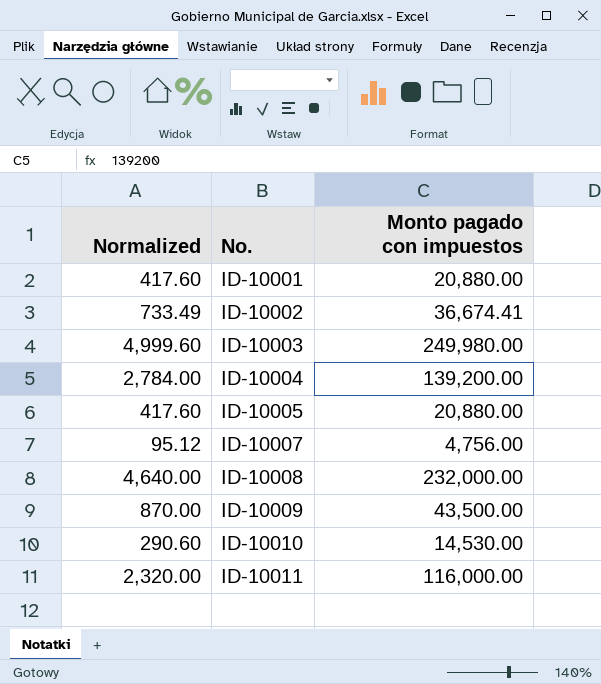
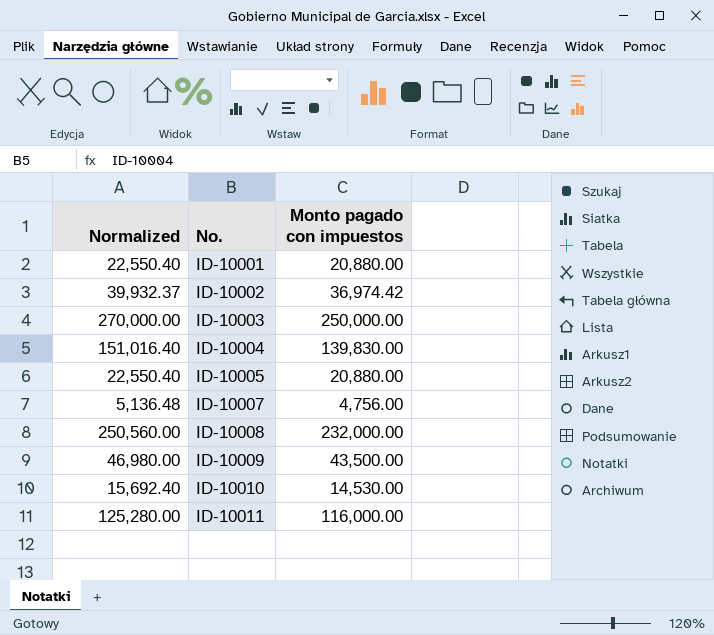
column Normalized | formula: [Monto pagado con impuestos] * 0.02 -> [Monto pagado con impuestos] * 1.08
ID-10002 | Monto pagado con impuestos: 36,674.41 -> 36,974.42
ID-10003 | Monto pagado con impuestos: 249,980.00 -> 250,000.00
ID-10004 | Monto pagado con impuestos: 139,200.00 -> 139,830.00

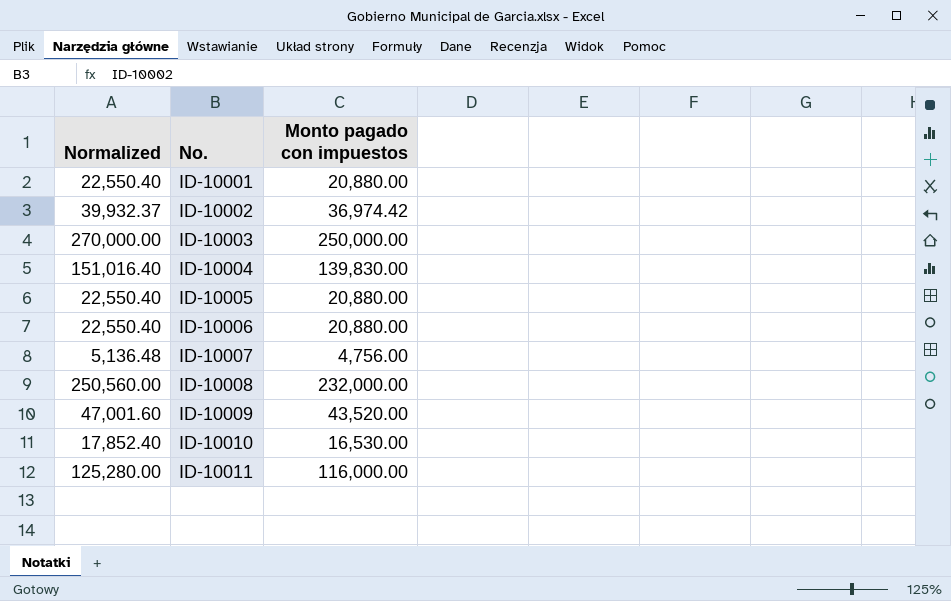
row ID-10006: none -> 22,550.40 | 20,880.00
ID-10009 | Normalized: 46,980.00 -> 47,001.60
ID-10009 | Monto pagado con impuestos: 43,500.00 -> 43,520.00
ID-10010 | Normalized: 15,692.40 -> 17,852.40
ID-10010 | Monto pagado con impuestos: 14,530.00 -> 16,530.00

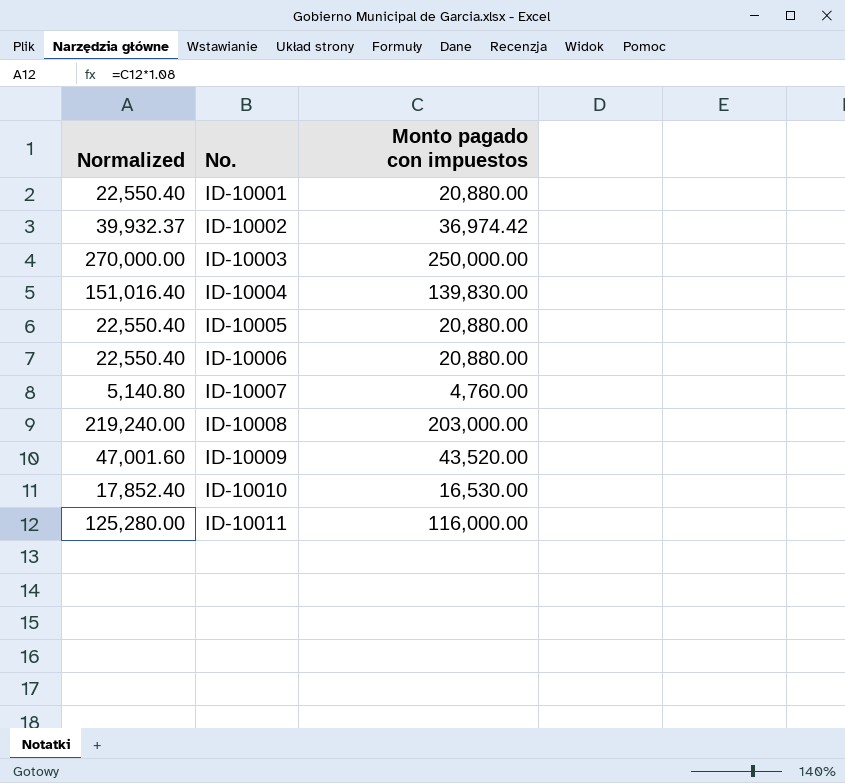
ID-10007 | Normalized: 5,136.48 -> 5,140.80
ID-10007 | Monto pagado con impuestos: 4,756.00 -> 4,760.00
ID-10008 | Normalized: 250,560.00 -> 219,240.00
ID-10008 | Monto pagado con impuestos: 232,000.00 -> 203,000.00

